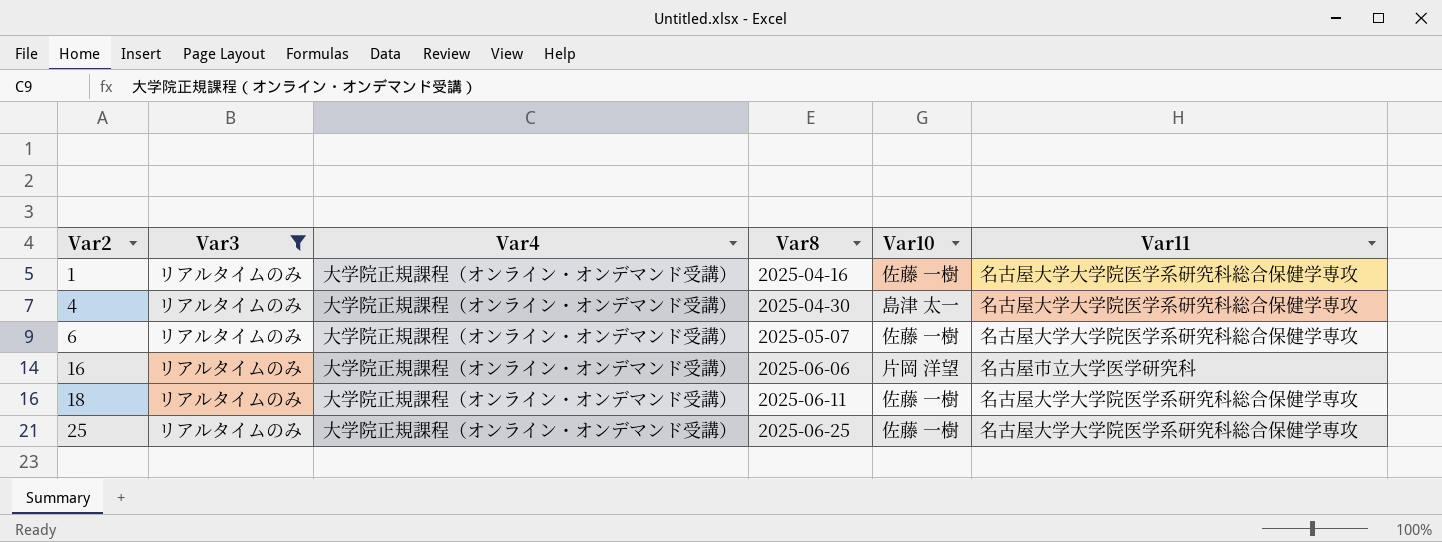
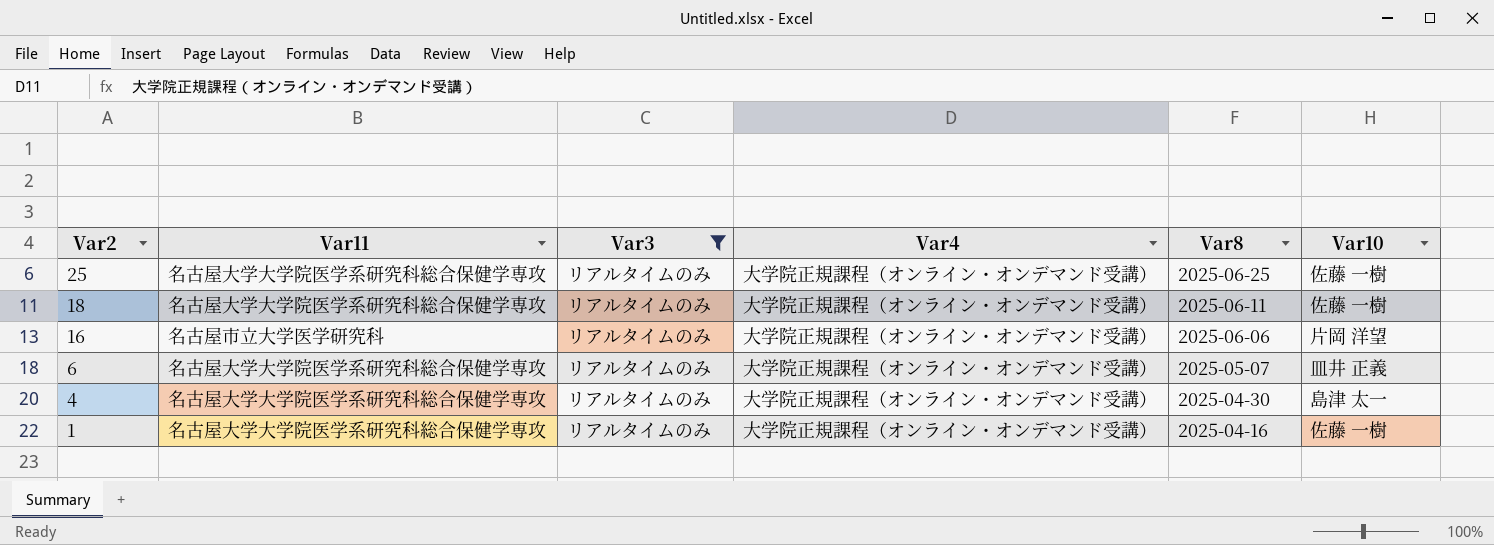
row order: Var2 ascending -> Var2 descending
column Var11 | position: 6 -> 2
6 | Var10: 佐藤 一樹 -> 皿井 正義

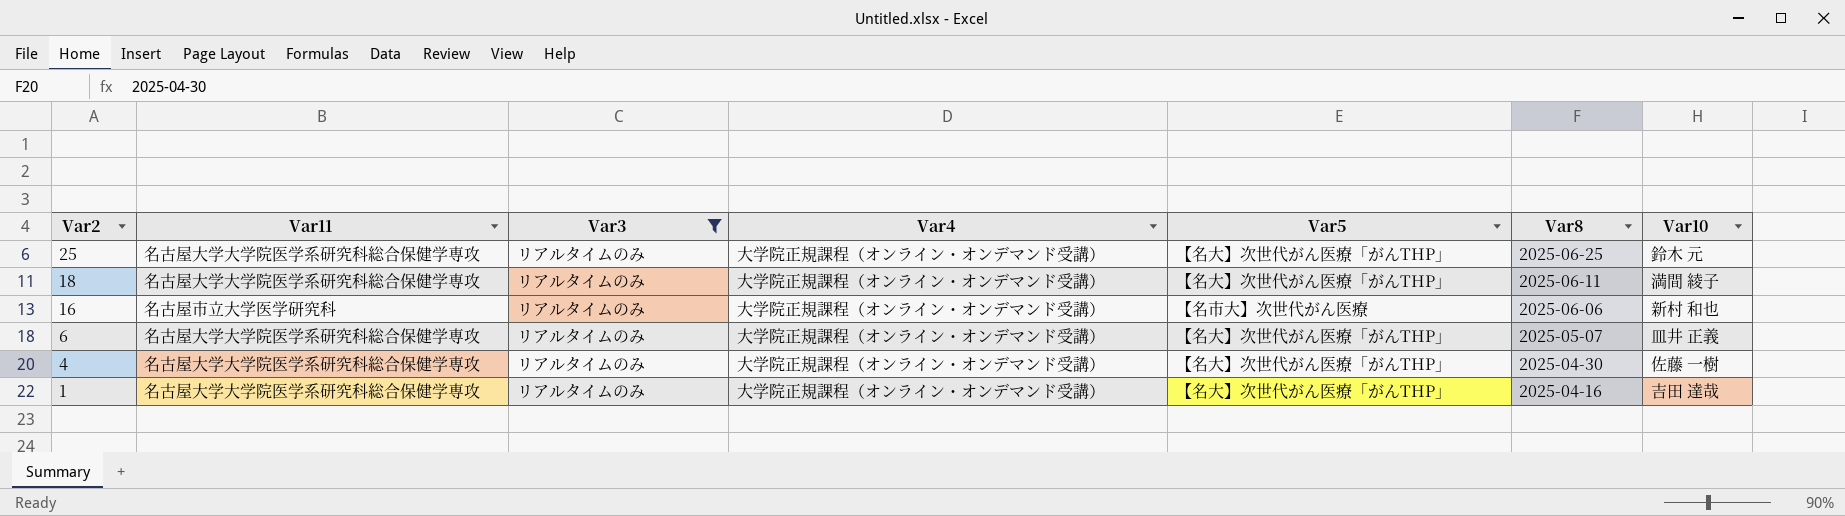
column Var5 | position: none -> 5
25 | Var10: 佐藤 一樹 -> 鈴木 元
18 | Var10: 佐藤 一樹 -> 満間 綾子
16 | Var10: 片岡 洋望 -> 新村 和也
4 | Var10: 島津 太一 -> 佐藤 一樹
1 | Var10: 佐藤 一樹 -> 吉田 達哉

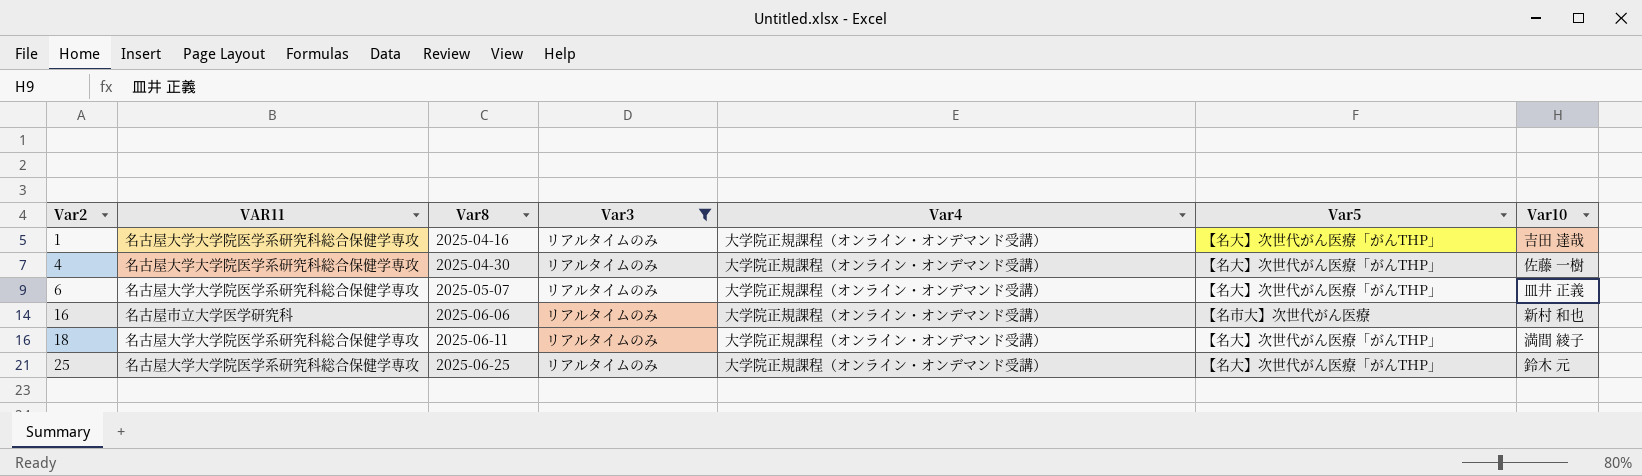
row order: Var2 descending -> Var2 ascending
column name: Var11 -> VAR11
column Var8 | position: 6 -> 3

